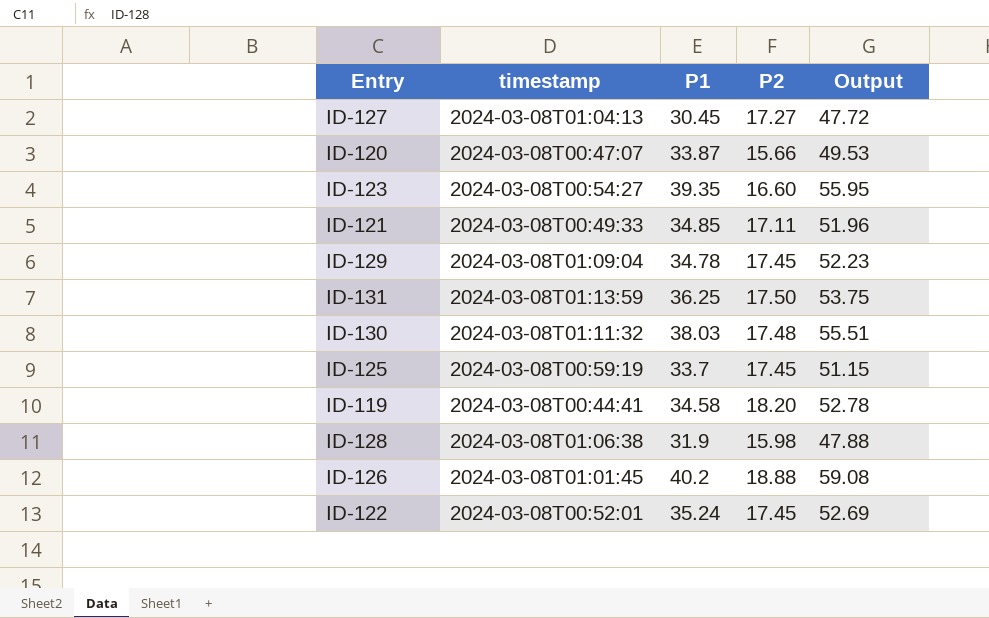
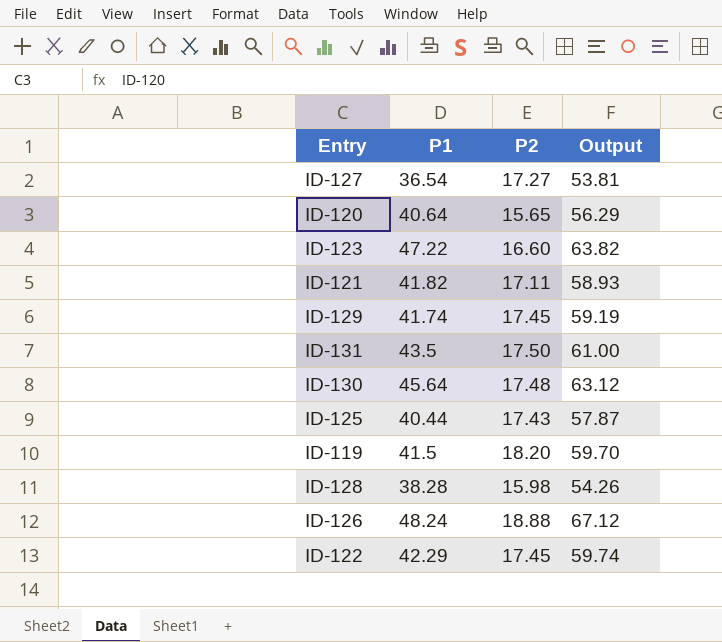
column timestamp | position: 2 -> none
ID-127 | P1: 30.45 -> 36.54
ID-127 | Output: 47.72 -> 53.81
ID-120 | P1: 33.87 -> 40.64
ID-120 | P2: 15.66 -> 15.65
ID-120 | Output: 49.53 -> 56.29
ID-123 | P1: 39.35 -> 47.22
ID-123 | Output: 55.95 -> 63.82
ID-121 | P1: 34.85 -> 41.82
ID-121 | Output: 51.96 -> 58.93
ID-129 | P1: 34.78 -> 41.74
ID-129 | Output: 52.23 -> 59.19
ID-131 | P1: 36.25 -> 43.5
ID-131 | Output: 53.75 -> 61.00
ID-130 | P1: 38.03 -> 45.64
ID-130 | Output: 55.51 -> 63.12
ID-125 | P1: 33.7 -> 40.44
ID-125 | P2: 17.45 -> 17.43
ID-125 | Output: 51.15 -> 57.87
ID-119 | P1: 34.58 -> 41.5
ID-119 | Output: 52.78 -> 59.70
ID-128 | P1: 31.9 -> 38.28
ID-128 | Output: 47.88 -> 54.26
ID-126 | P1: 40.2 -> 48.24
ID-126 | Output: 59.08 -> 67.12
ID-122 | P1: 35.24 -> 42.29
ID-122 | Output: 52.69 -> 59.74

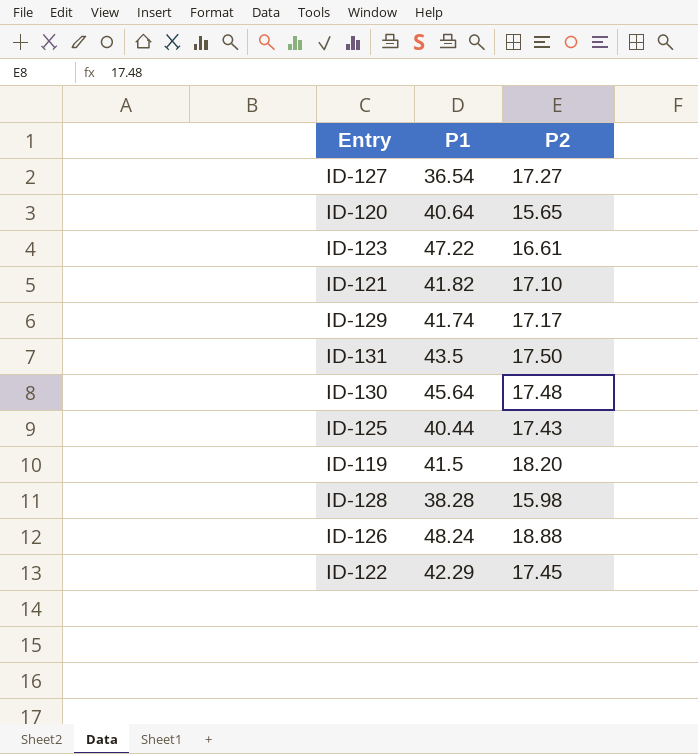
column Output | formula: [P1] + [P2] -> none
ID-123 | P2: 16.60 -> 16.61
ID-121 | P2: 17.11 -> 17.10
ID-129 | P2: 17.45 -> 17.17

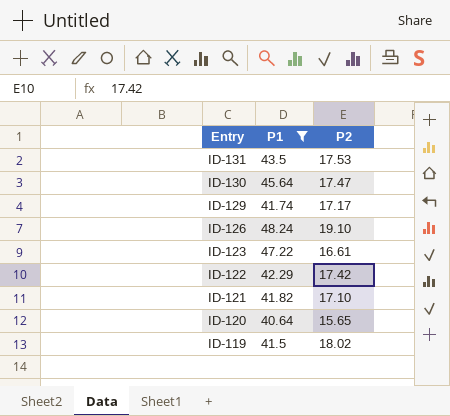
filter: none -> P1 >= 40.64
row order: none -> Entry descending
ID-131 | P2: 17.50 -> 17.53
ID-130 | P2: 17.48 -> 17.47
ID-126 | P2: 18.88 -> 19.10
ID-122 | P2: 17.45 -> 17.42
ID-119 | P2: 18.20 -> 18.02

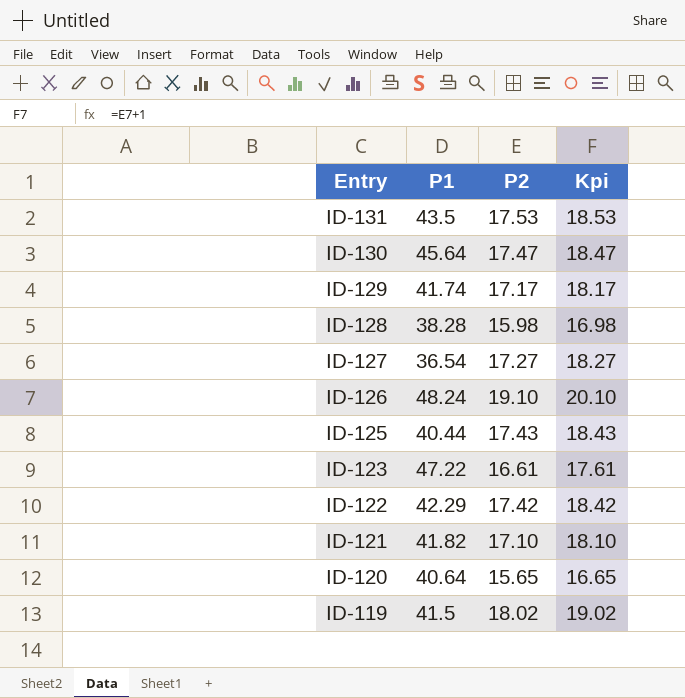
filter: P1 >= 40.64 -> none
column Kpi | formula: none -> [P2] + 1

